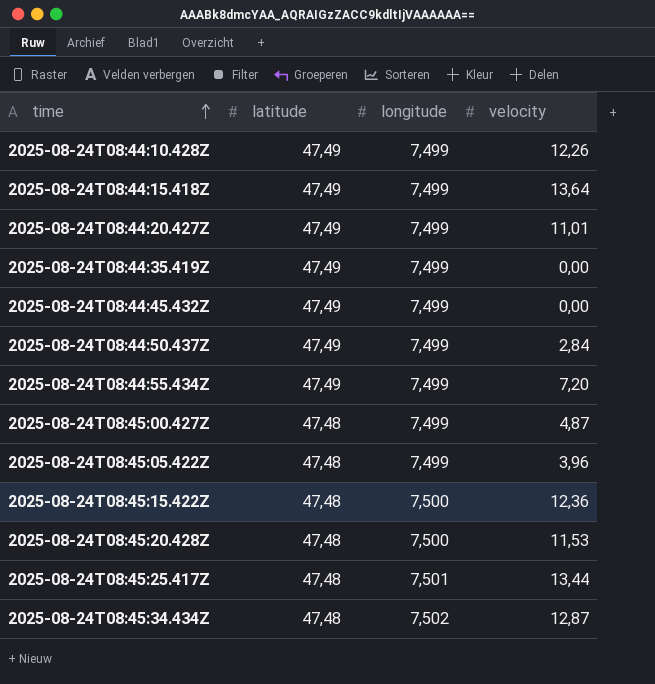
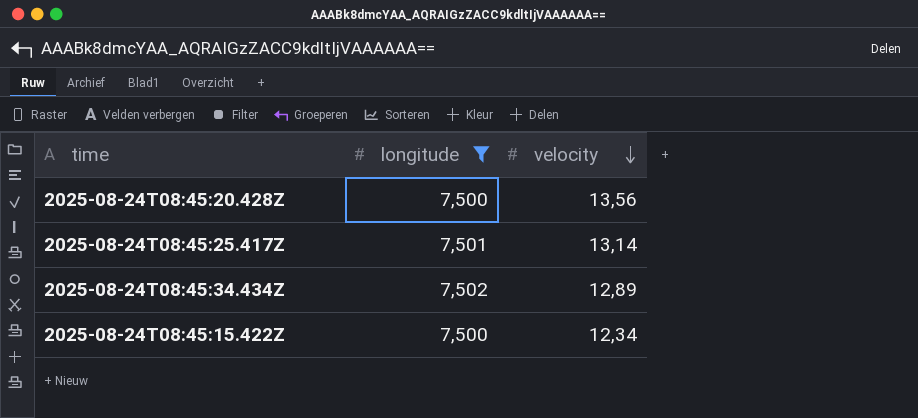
filter: none -> longitude != 7,499
row order: time ascending -> velocity descending
column latitude | position: 2 -> none
2025-08-24T08:45:20.428Z | velocity: 11,53 -> 13,56
2025-08-24T08:45:25.417Z | velocity: 13,44 -> 13,14
2025-08-24T08:45:34.434Z | velocity: 12,87 -> 12,89
2025-08-24T08:45:15.422Z | velocity: 12,36 -> 12,34

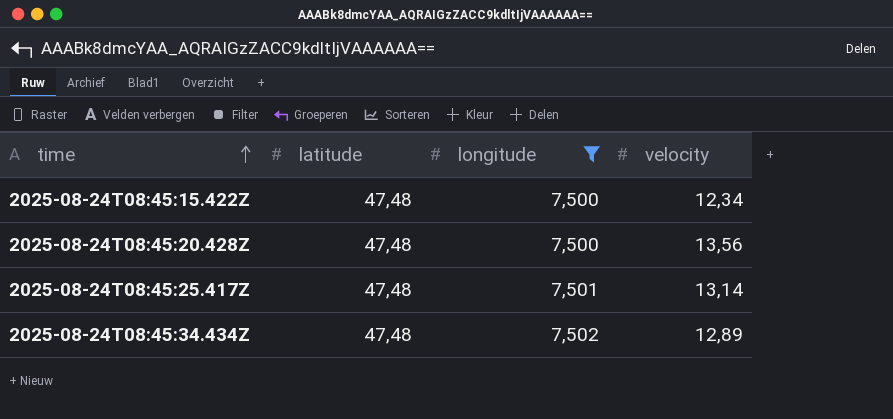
row order: velocity descending -> time ascending
column latitude | position: none -> 2

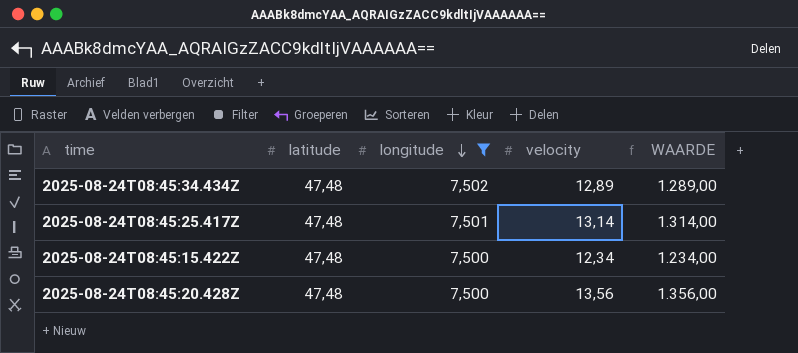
row order: time ascending -> longitude descending
column WAARDE | formula: none -> [velocity] * 100

